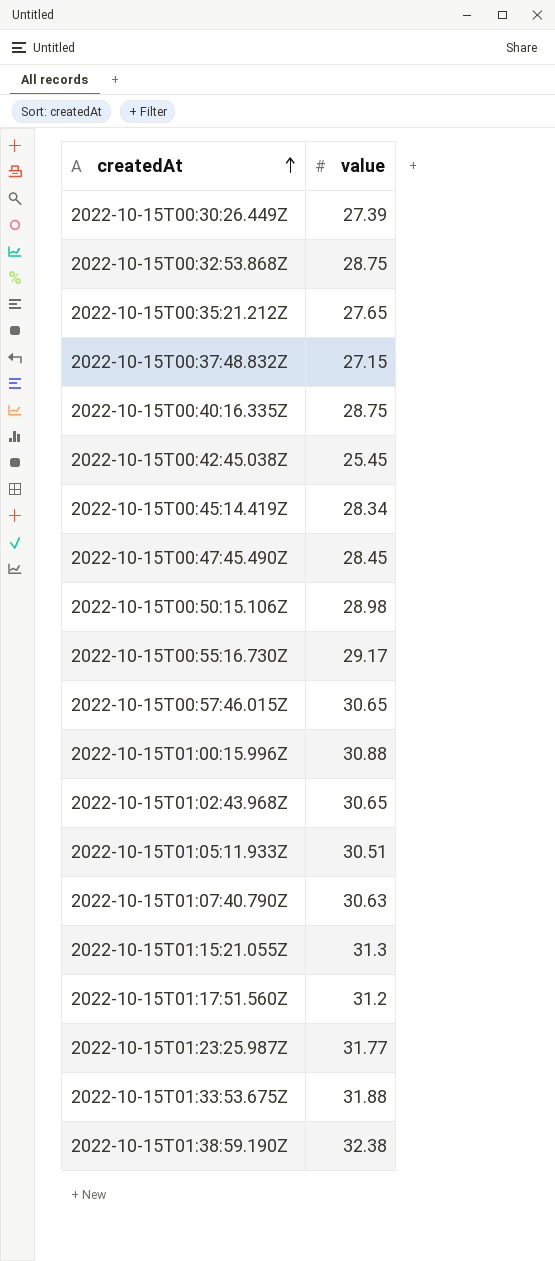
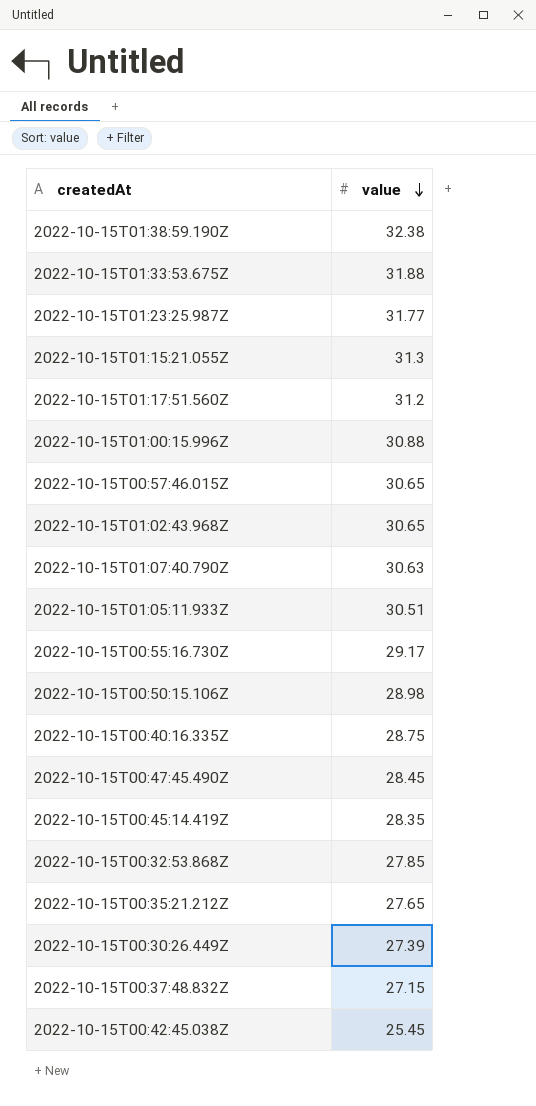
row order: createdAt ascending -> value descending
2022-10-15T00:45:14.419Z | value: 28.34 -> 28.35
2022-10-15T00:32:53.868Z | value: 28.75 -> 27.85

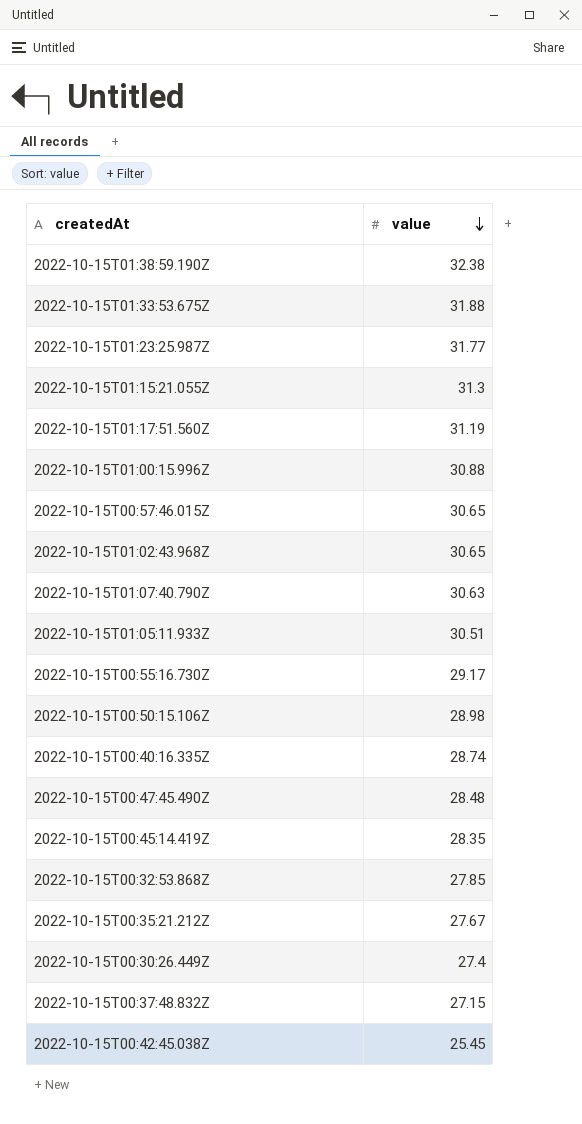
2022-10-15T01:17:51.560Z | value: 31.2 -> 31.19
2022-10-15T00:40:16.335Z | value: 28.75 -> 28.74
2022-10-15T00:47:45.490Z | value: 28.45 -> 28.48
2022-10-15T00:35:21.212Z | value: 27.65 -> 27.67
2022-10-15T00:30:26.449Z | value: 27.39 -> 27.4

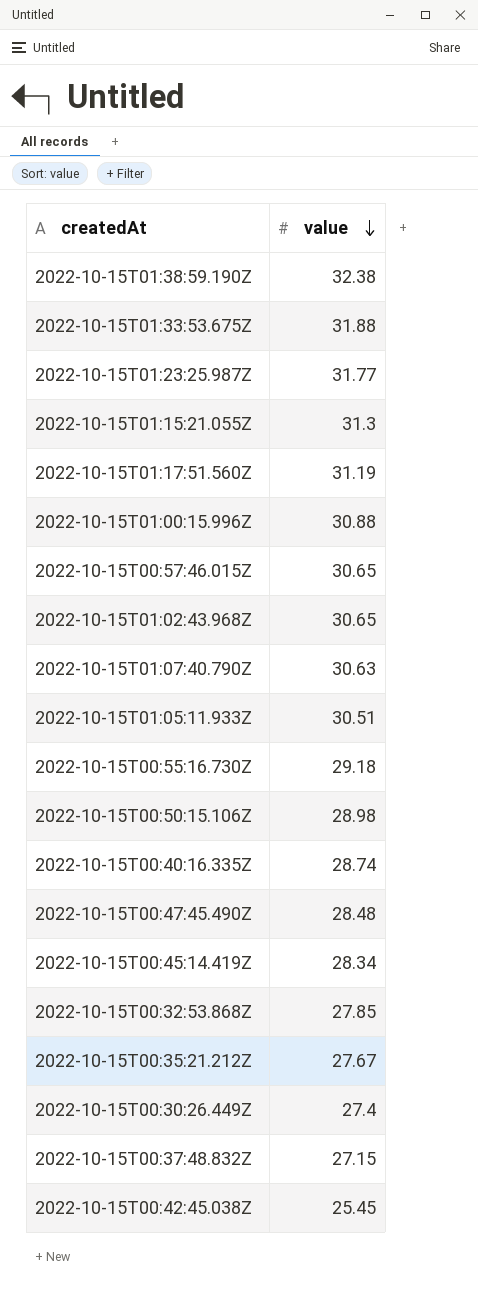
2022-10-15T00:55:16.730Z | value: 29.17 -> 29.18
2022-10-15T00:45:14.419Z | value: 28.35 -> 28.34

